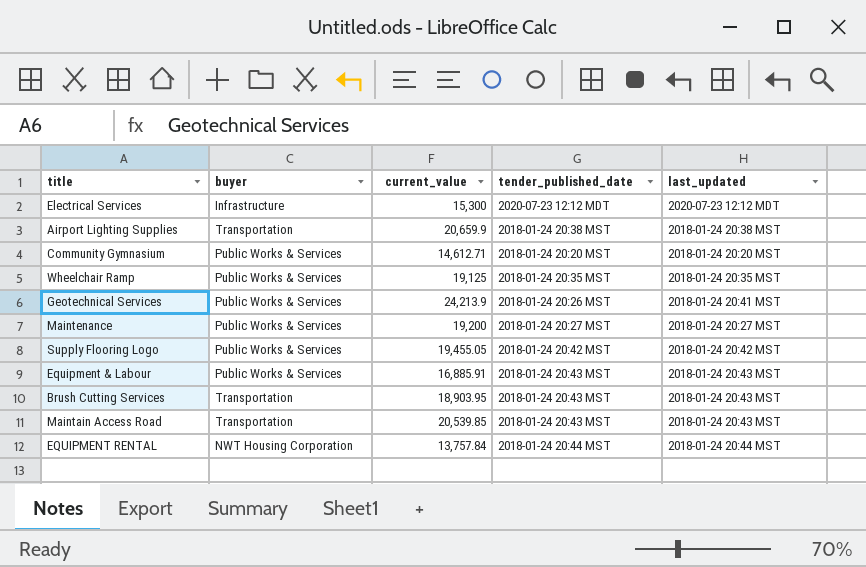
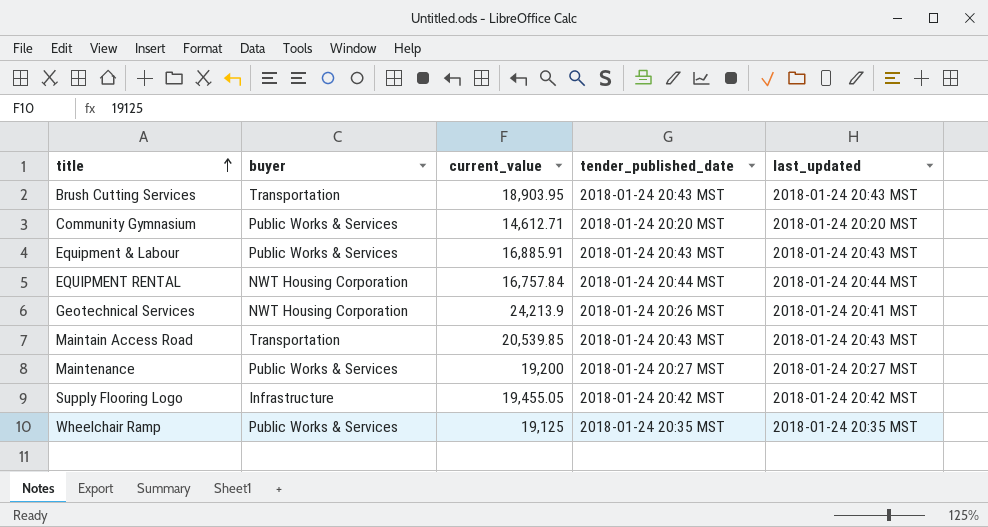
row order: none -> title ascending
row Electrical Services: Infrastructure | 15,300 | 2020-07-23 12:12 MDT | 2020-07-23 12:12 MDT -> none
row Airport Lighting Supplies: Transportation | 20,659.9 | 2018-01-24 20:38 MST | 2018-01-24 20:38 MST -> none
EQUIPMENT RENTAL | current_value: 13,757.84 -> 16,757.84
Geotechnical Services | buyer: Public Works & Services -> NWT Housing Corporation
Supply Flooring Logo | buyer: Public Works & Services -> Infrastructure

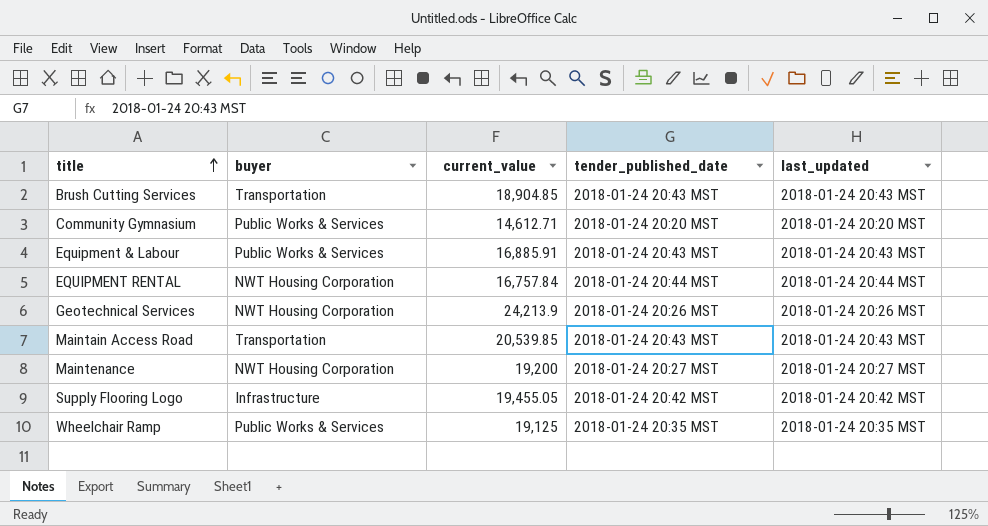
Brush Cutting Services | current_value: 18,903.95 -> 18,904.85
Geotechnical Services | last_updated: 2018-01-24 20:41 MST -> 2018-01-24 20:26 MST
Maintenance | buyer: Public Works & Services -> NWT Housing Corporation

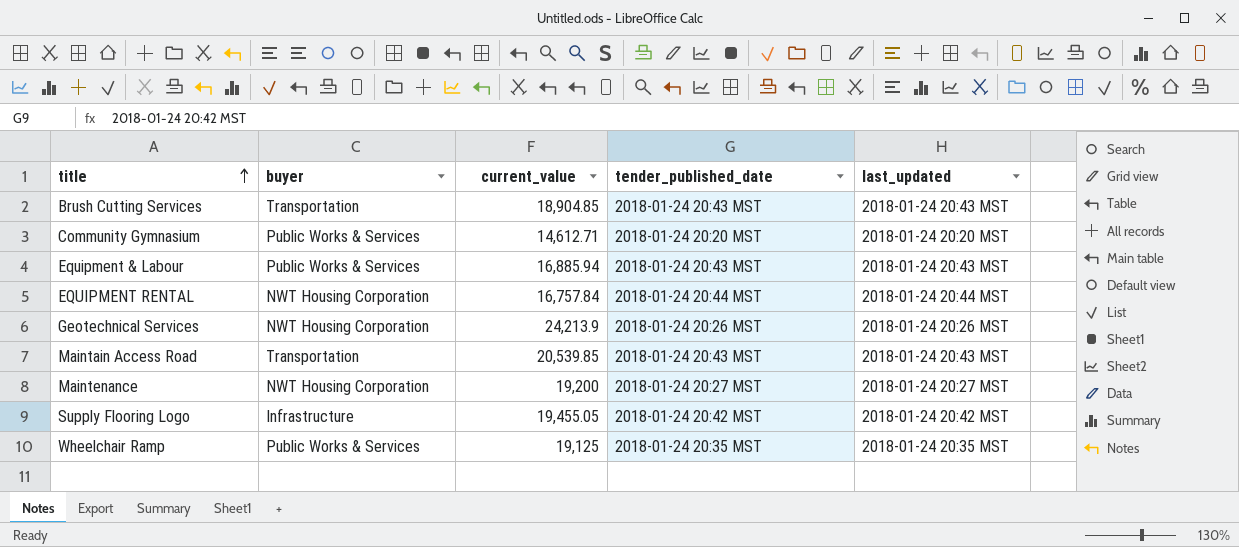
Equipment & Labour | current_value: 16,885.91 -> 16,885.94

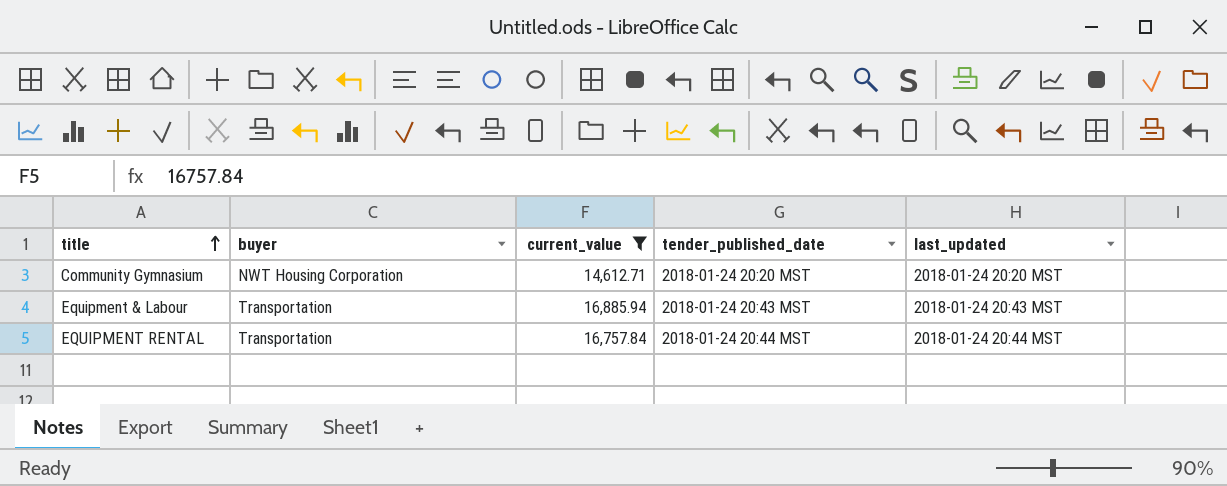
filter: none -> current_value <= 16,885.94
Community Gymnasium | buyer: Public Works & Services -> NWT Housing Corporation
Equipment & Labour | buyer: Public Works & Services -> Transportation
EQUIPMENT RENTAL | buyer: NWT Housing Corporation -> Transportation

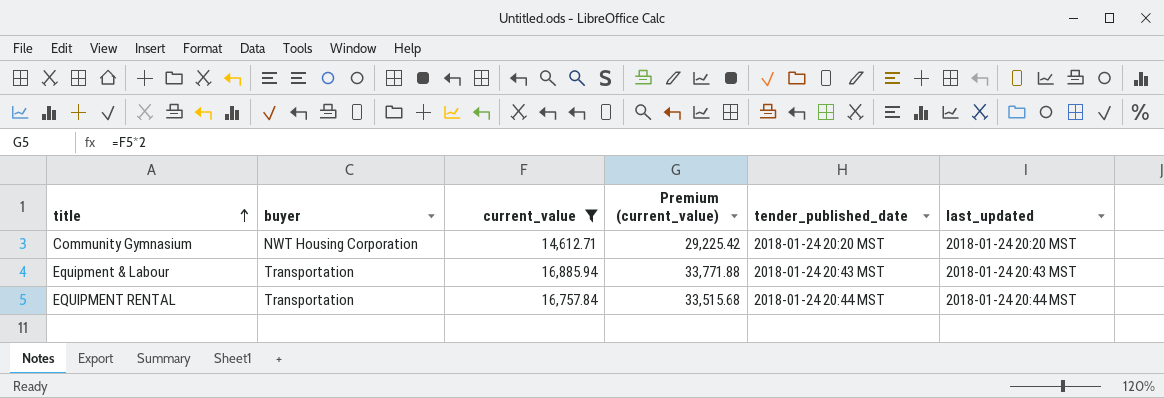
column Premium (current_value) | formula: none -> [current_value] * 2

